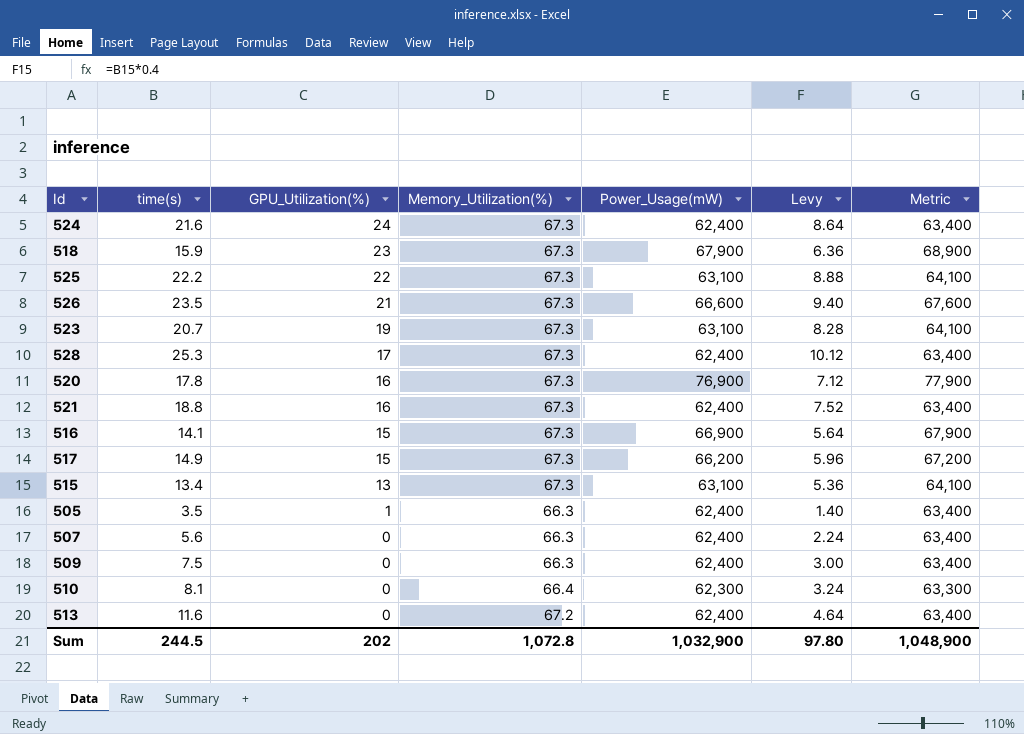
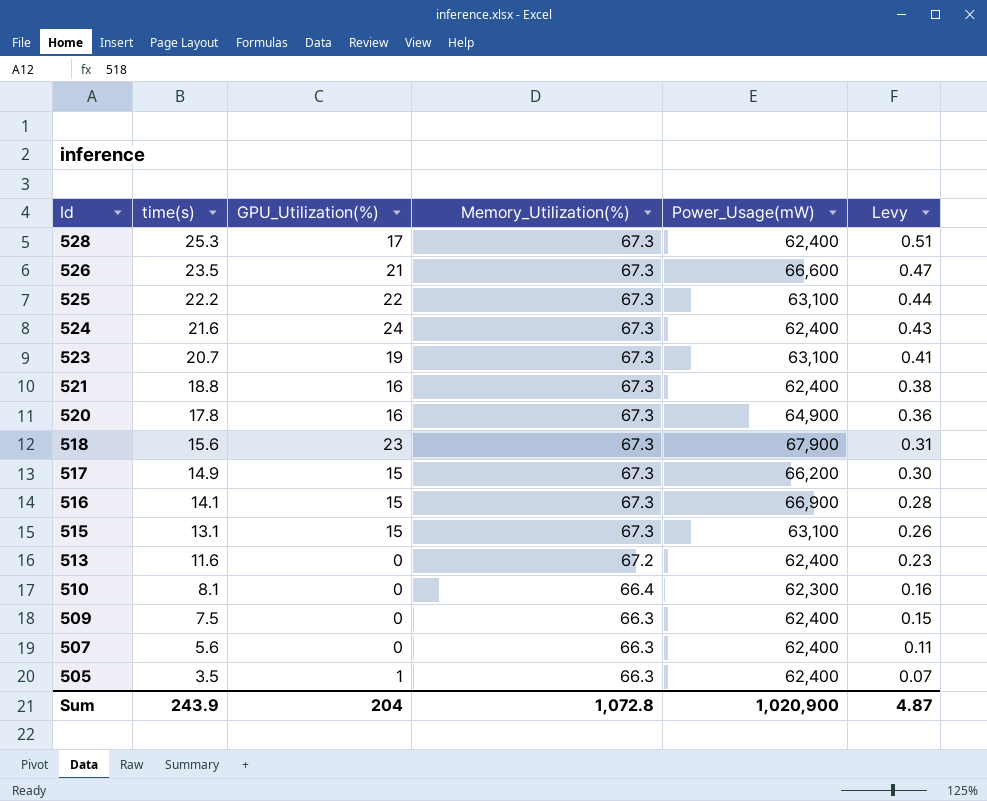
row order: GPU_Utilization(%) descending -> Id descending
column Metric | formula: [Power_Usage(mW)] + 1000 -> none
column Levy | formula: [time(s)] * 0.4 -> [time(s)] * 0.02
520 | Power_Usage(mW): 76,900 -> 64,900
518 | time(s): 15.9 -> 15.6
515 | time(s): 13.4 -> 13.1
515 | GPU_Utilization(%): 13 -> 15
Sum | time(s): 244.5 -> 243.9
Sum | GPU_Utilization(%): 202 -> 204
Sum | Power_Usage(mW): 1,032,900 -> 1,020,900
Sum | Levy: 97.80 -> 4.87

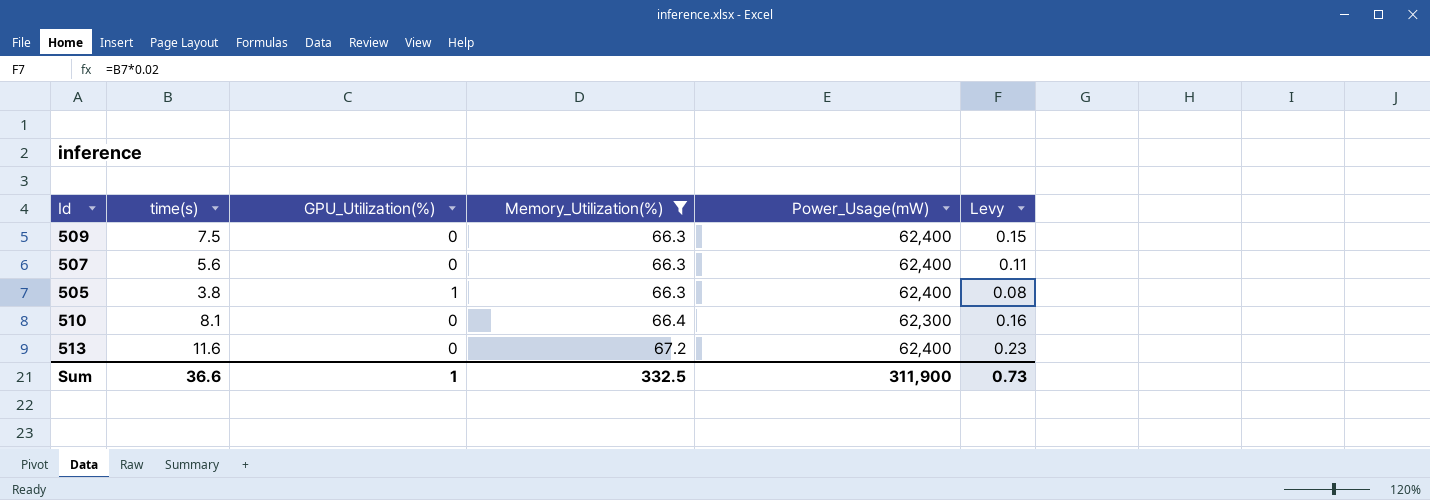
filter: none -> Memory_Utilization(%) != 67.3
row order: Id descending -> Memory_Utilization(%) ascending
505 | time(s): 3.5 -> 3.8
505 | Levy: 0.07 -> 0.08
Sum | time(s): 243.9 -> 36.6
Sum | GPU_Utilization(%): 204 -> 1
Sum | Memory_Utilization(%): 1,072.8 -> 332.5
Sum | Power_Usage(mW): 1,020,900 -> 311,900
Sum | Levy: 4.87 -> 0.73

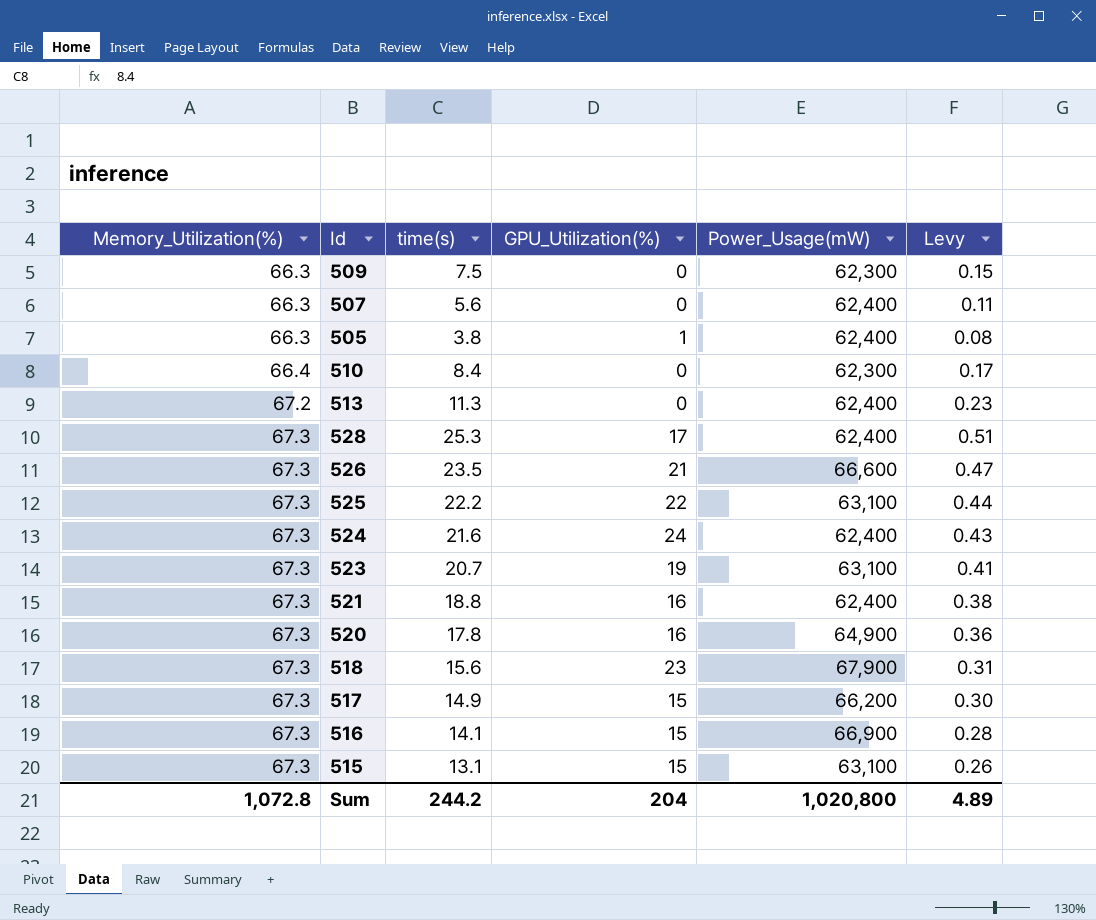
filter: Memory_Utilization(%) != 67.3 -> none
column Memory_Utilization(%) | position: 4 -> 1
509 | Power_Usage(mW): 62,400 -> 62,300
510 | time(s): 8.1 -> 8.4
510 | Levy: 0.16 -> 0.17
513 | time(s): 11.6 -> 11.3
Sum | Memory_Utilization(%): 332.5 -> 1,072.8
Sum | time(s): 36.6 -> 244.2
Sum | GPU_Utilization(%): 1 -> 204
Sum | Power_Usage(mW): 311,900 -> 1,020,800
Sum | Levy: 0.73 -> 4.89

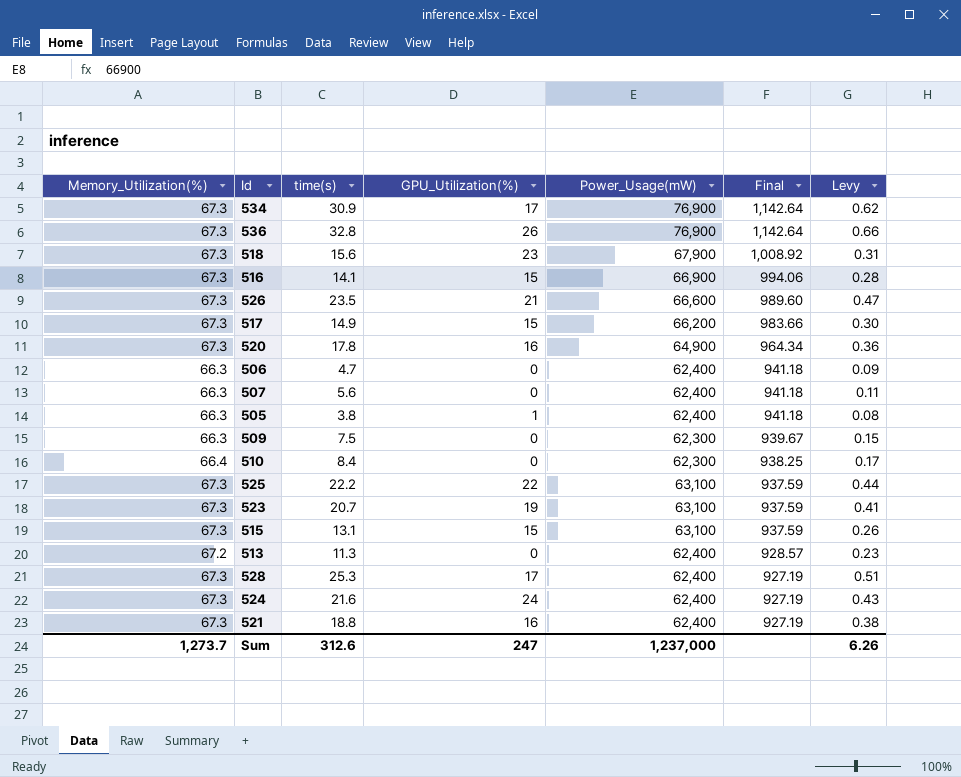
row order: Memory_Utilization(%) ascending -> Final descending
column Final | formula: none -> [Power_Usage(mW)] / [Memory_Utilization(%)]
row 534: none -> 67.3 | 30.9 | 17 | 76,900 | 1,142.64 | 0.62
row 536: none -> 67.3 | 32.8 | 26 | 76,900 | 1,142.64 | 0.66
row 506: none -> 66.3 | 4.7 | 0 | 62,400 | 941.18 | 0.09
Sum | Memory_Utilization(%): 1,072.8 -> 1,273.7
Sum | time(s): 244.2 -> 312.6
Sum | GPU_Utilization(%): 204 -> 247
Sum | Power_Usage(mW): 1,020,800 -> 1,237,000
Sum | Levy: 4.89 -> 6.26

